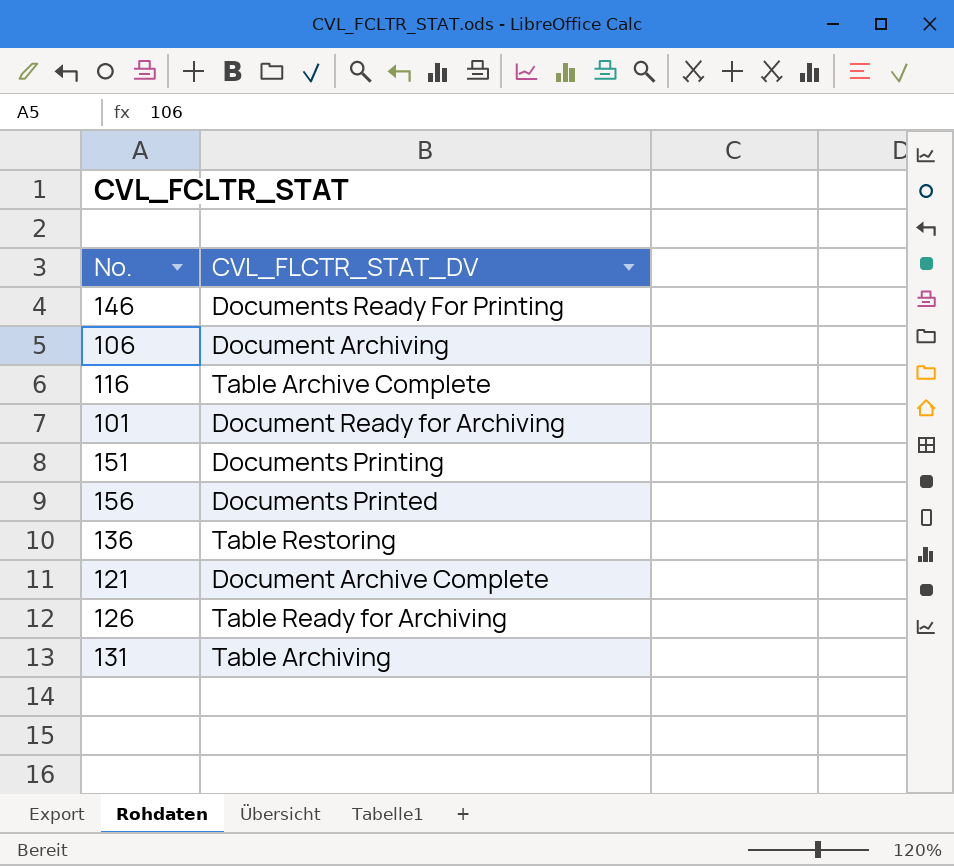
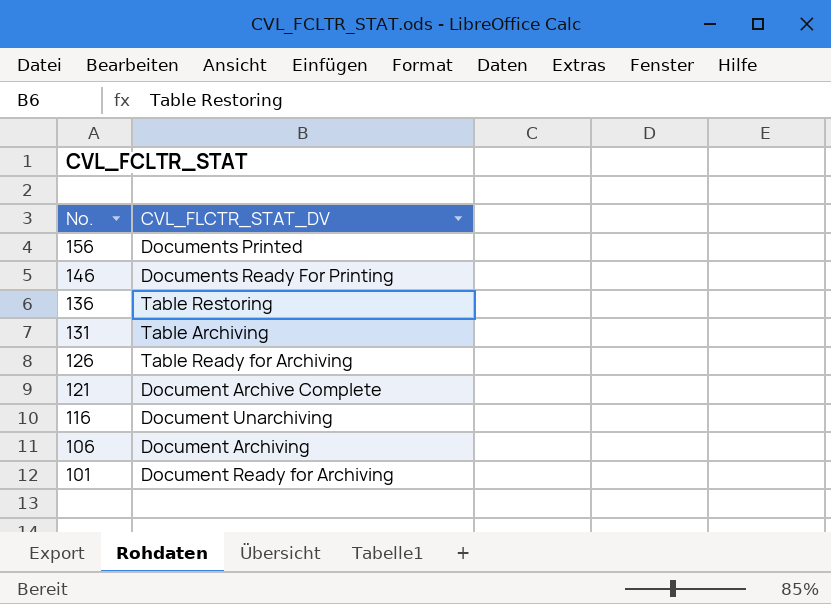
row order: none -> No. descending
row 151: Documents Printing -> none
116 | CVL_FLCTR_STAT_DV: Table Archive Complete -> Document Unarchiving

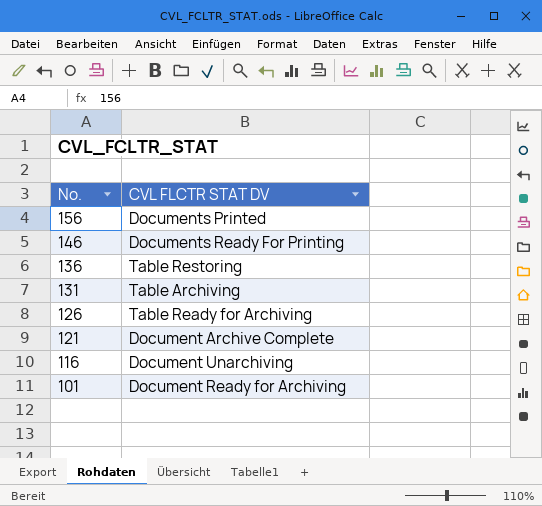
column name: CVL_FLCTR_STAT_DV -> CVL FLCTR STAT DV
row 106: Document Archiving -> none

